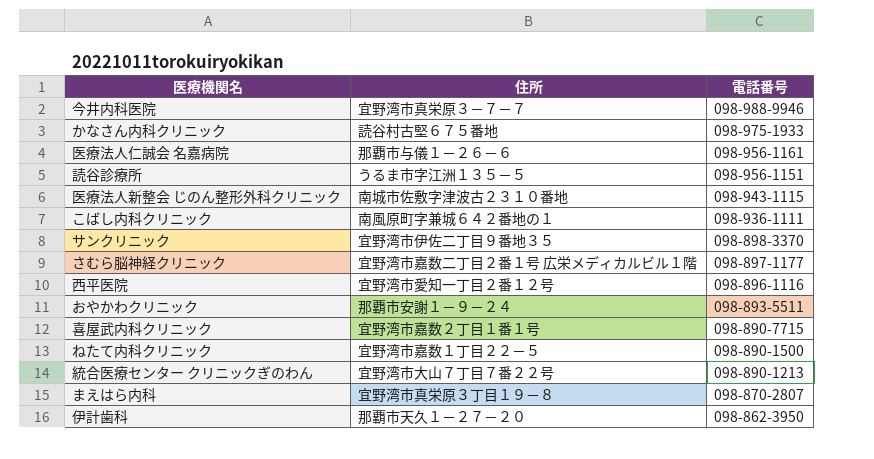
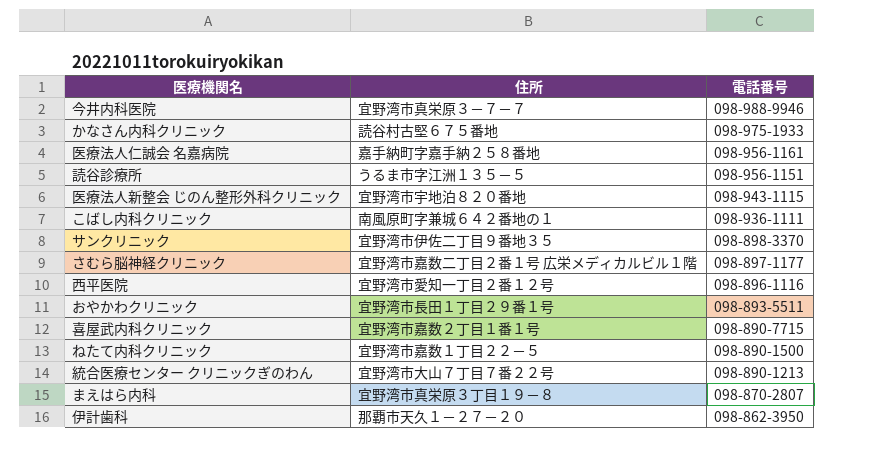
医療法人仁誠会 名嘉病院 | 住所: 那覇市与儀１－２６－６ -> 嘉手納町字嘉手納２５８番地
医療法人新整会 じのん整形外科クリニック | 住所: 南城市佐敷字津波古２３１０番地 -> 宜野湾市宇地泊８２０番地
おやかわクリニック | 住所: 那覇市安謝１－９－２４ -> 宜野湾市長田１丁目２９番１号

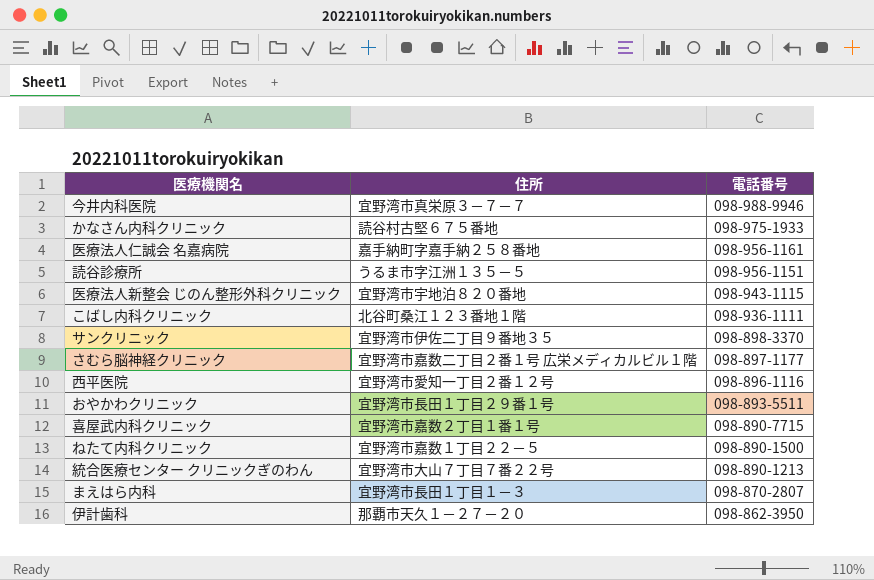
こばし内科クリニック | 住所: 南風原町字兼城６４２番地の１ -> 北谷町桑江１２３番地１階
まえはら内科 | 住所: 宜野湾市真栄原３丁目１９－８ -> 宜野湾市長田１丁目１－３

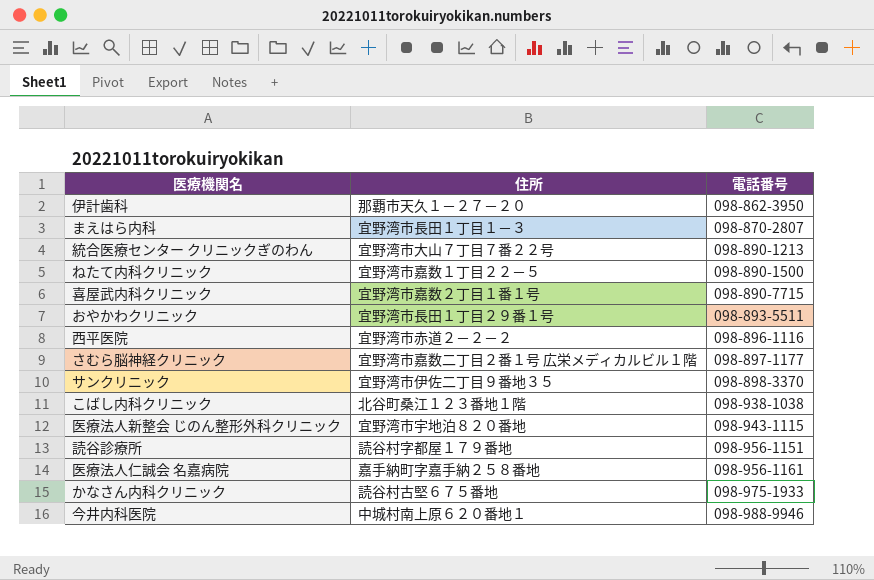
row order: 電話番号 descending -> 電話番号 ascending
西平医院 | 住所: 宜野湾市愛知一丁目２番１２号 -> 宜野湾市赤道２－２－２
こばし内科クリニック | 電話番号: 098-936-1111 -> 098-938-1038
読谷診療所 | 住所: うるま市字江洲１３５－５ -> 読谷村字都屋１７９番地
今井内科医院 | 住所: 宜野湾市真栄原３－７－７ -> 中城村南上原６２０番地１

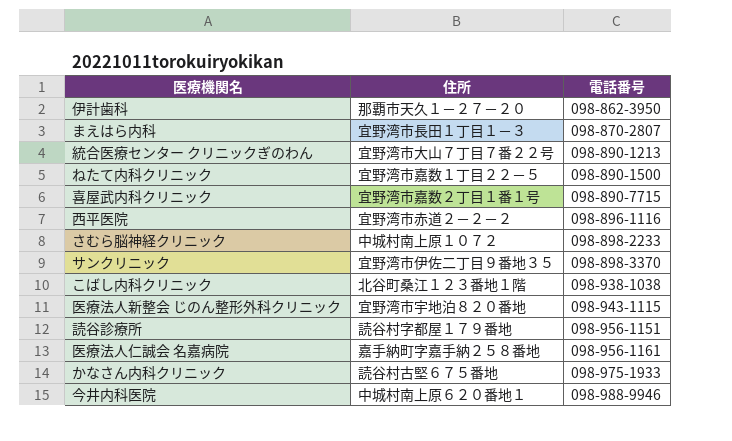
row おやかわクリニック: 宜野湾市長田１丁目２９番１号 | 098-893-5511 -> none
さむら脳神経クリニック | 住所: 宜野湾市嘉数二丁目２番１号 広栄メディカルビル１階 -> 中城村南上原１０７２
さむら脳神経クリニック | 電話番号: 098-897-1177 -> 098-898-2233

